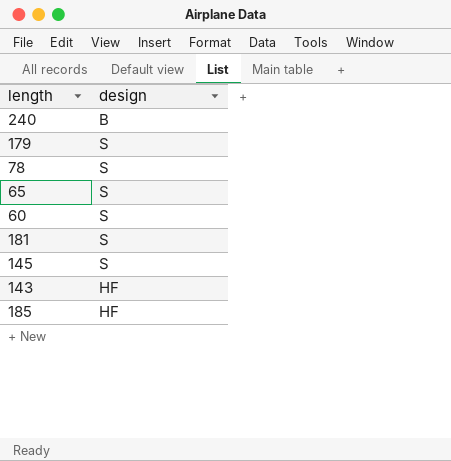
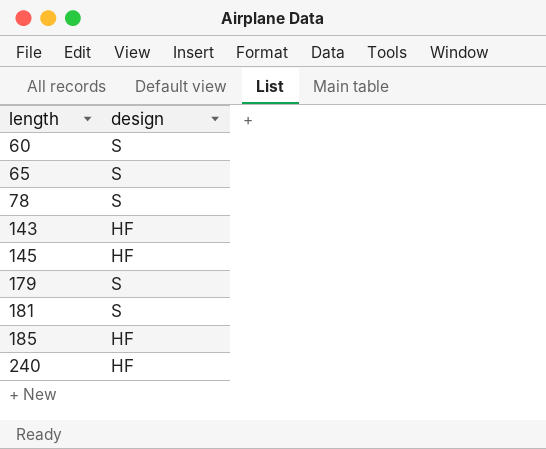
row order: none -> length ascending
145 | design: S -> HF
240 | design: B -> HF

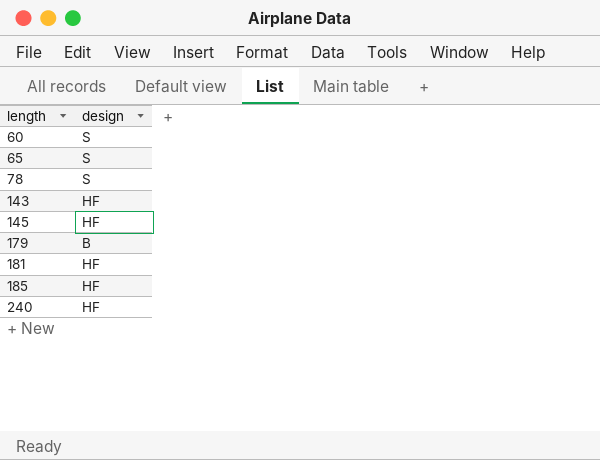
179 | design: S -> B
181 | design: S -> HF

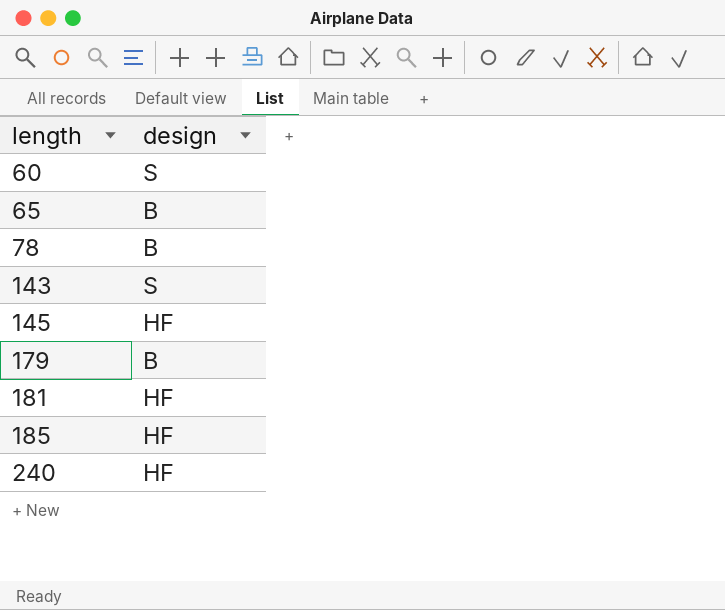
65 | design: S -> B
78 | design: S -> B
143 | design: HF -> S

